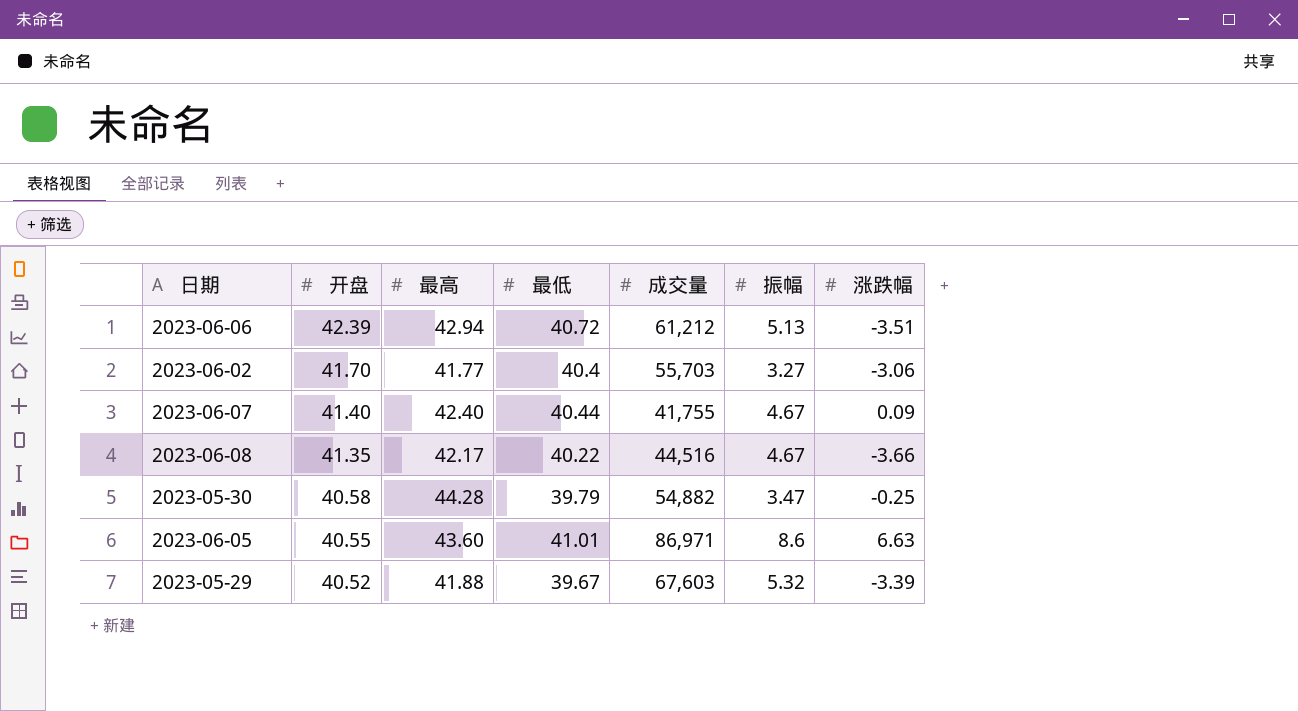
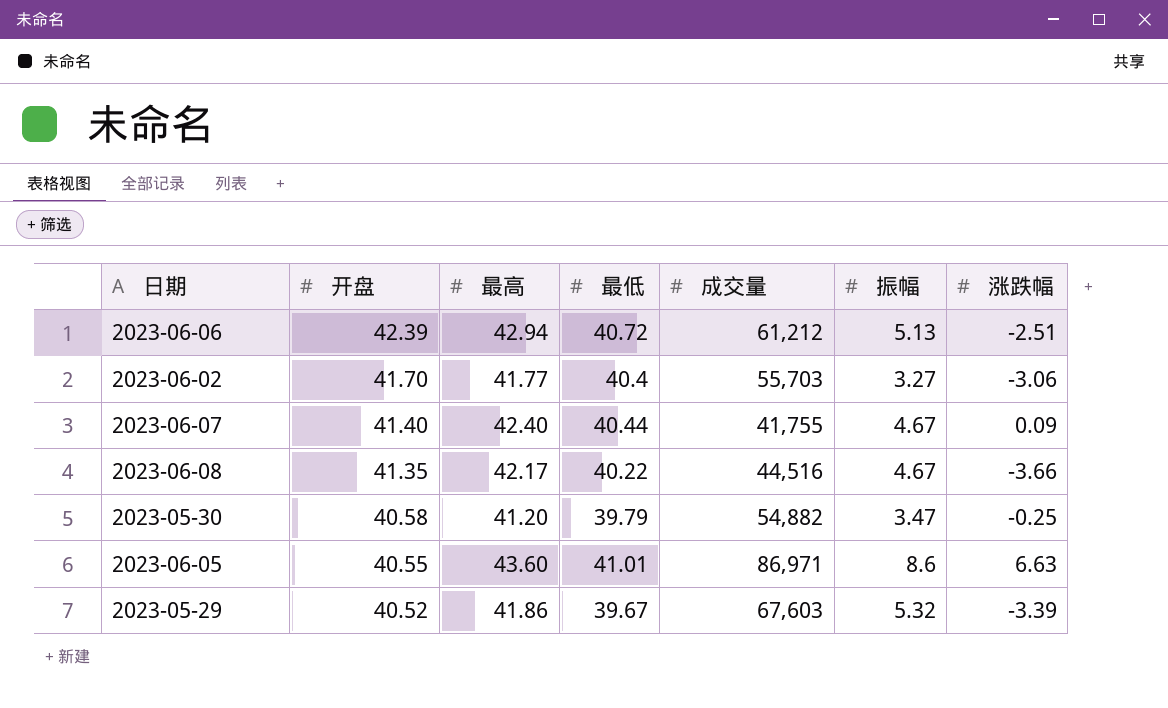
2023-06-06 | 涨跌幅: -3.51 -> -2.51
2023-05-30 | 最高: 44.28 -> 41.20
2023-05-29 | 最高: 41.88 -> 41.86

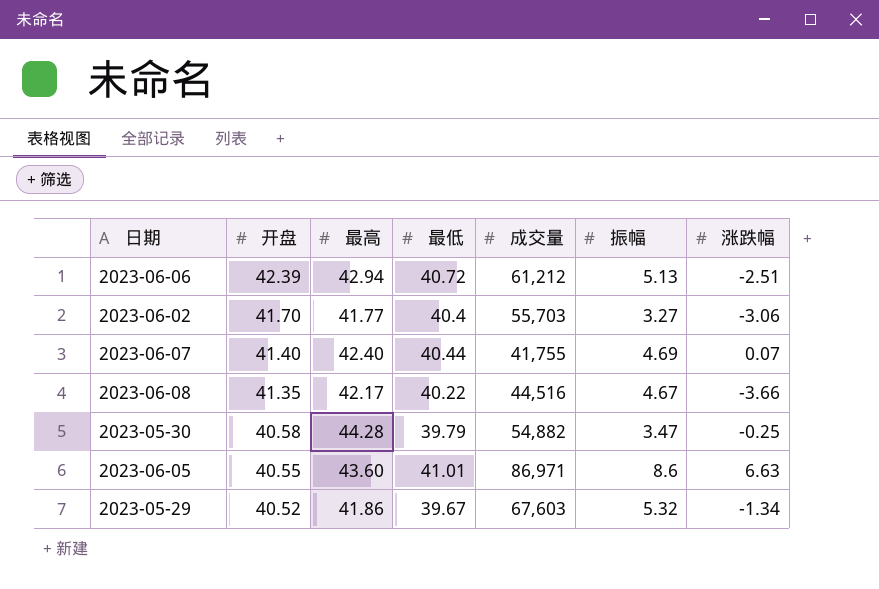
2023-06-07 | 振幅: 4.67 -> 4.69
2023-06-07 | 涨跌幅: 0.09 -> 0.07
2023-05-30 | 最高: 41.20 -> 44.28
2023-05-29 | 涨跌幅: -3.39 -> -1.34

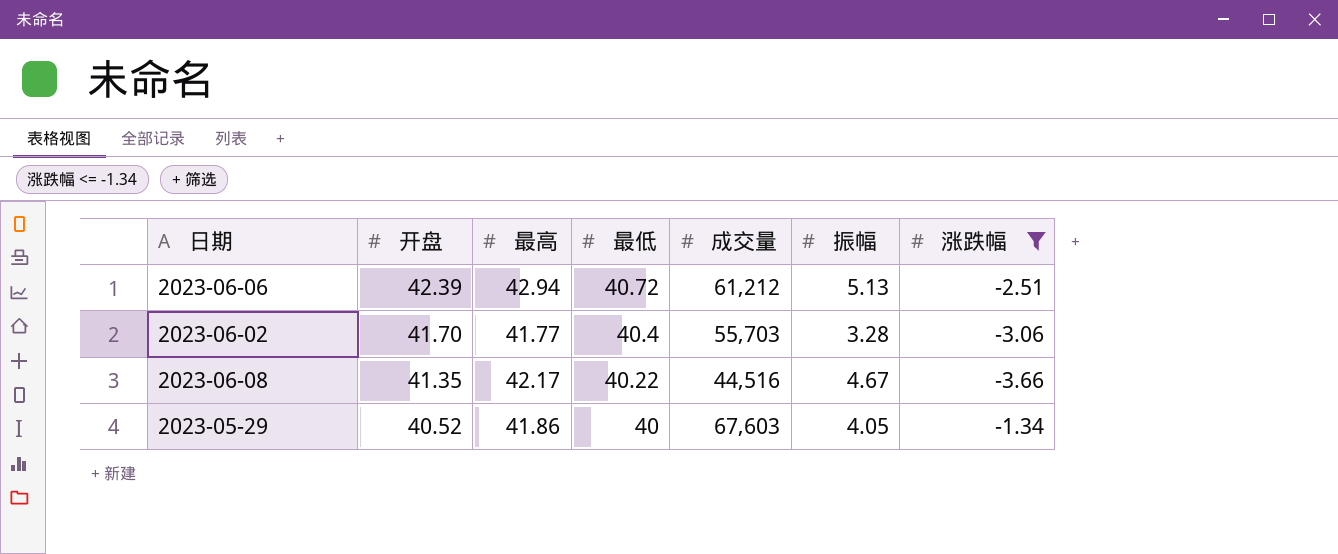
filter: none -> 涨跌幅 <= -1.34
2023-06-02 | 振幅: 3.27 -> 3.28
2023-05-29 | 最低: 39.67 -> 40
2023-05-29 | 振幅: 5.32 -> 4.05

